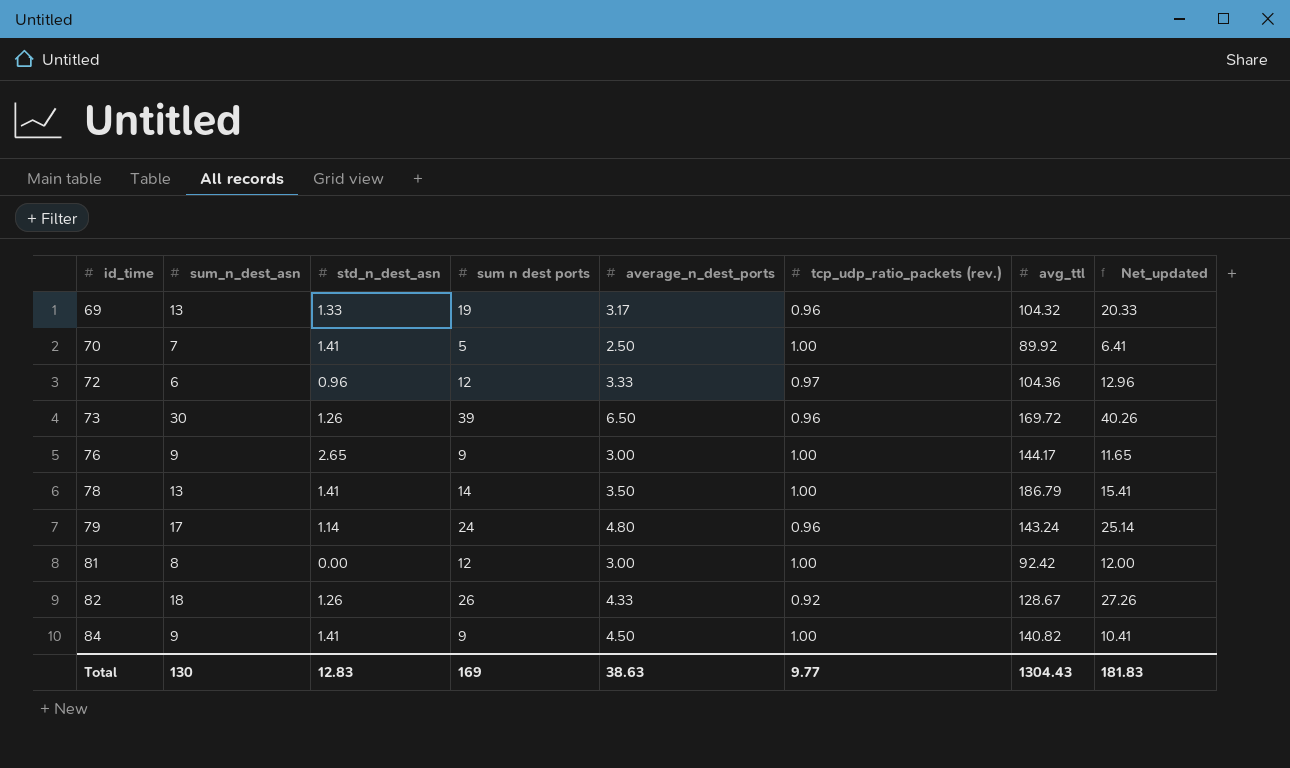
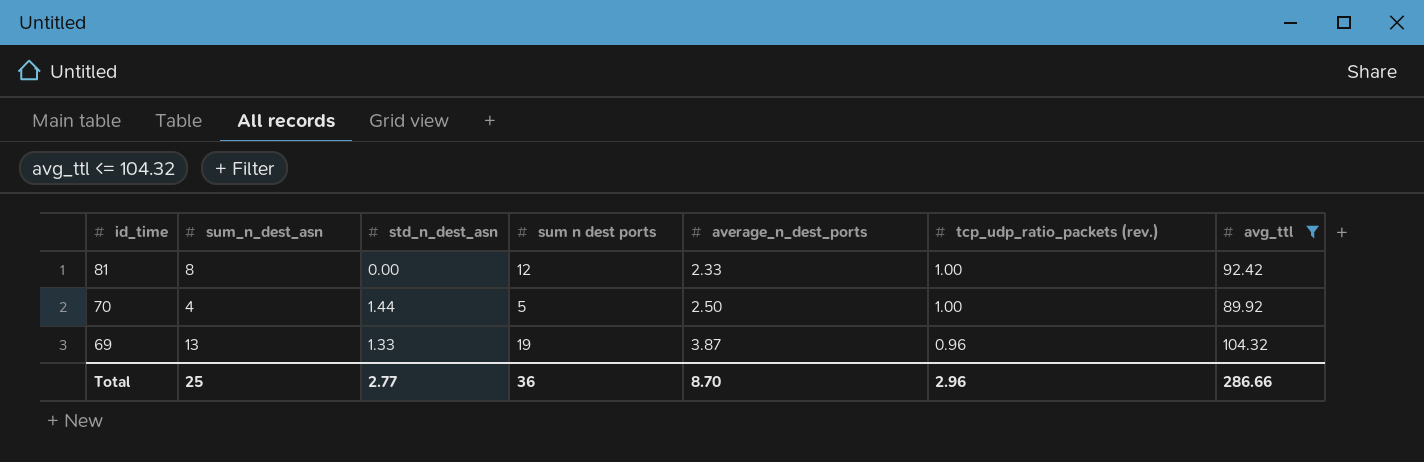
filter: none -> avg_ttl <= 104.32
row order: id_time ascending -> id_time descending
column Net_updated | formula: [std_n_dest_asn] + [sum n dest ports] -> none
81 | average_n_dest_ports: 3.00 -> 2.33
70 | sum_n_dest_asn: 7 -> 4
70 | std_n_dest_asn: 1.41 -> 1.44
69 | average_n_dest_ports: 3.17 -> 3.87
Total | sum_n_dest_asn: 130 -> 25
Total | std_n_dest_asn: 12.83 -> 2.77
Total | sum n dest ports: 169 -> 36
Total | average_n_dest_ports: 38.63 -> 8.70
Total | tcp_udp_ratio_packets (rev.): 9.77 -> 2.96
Total | avg_ttl: 1304.43 -> 286.66

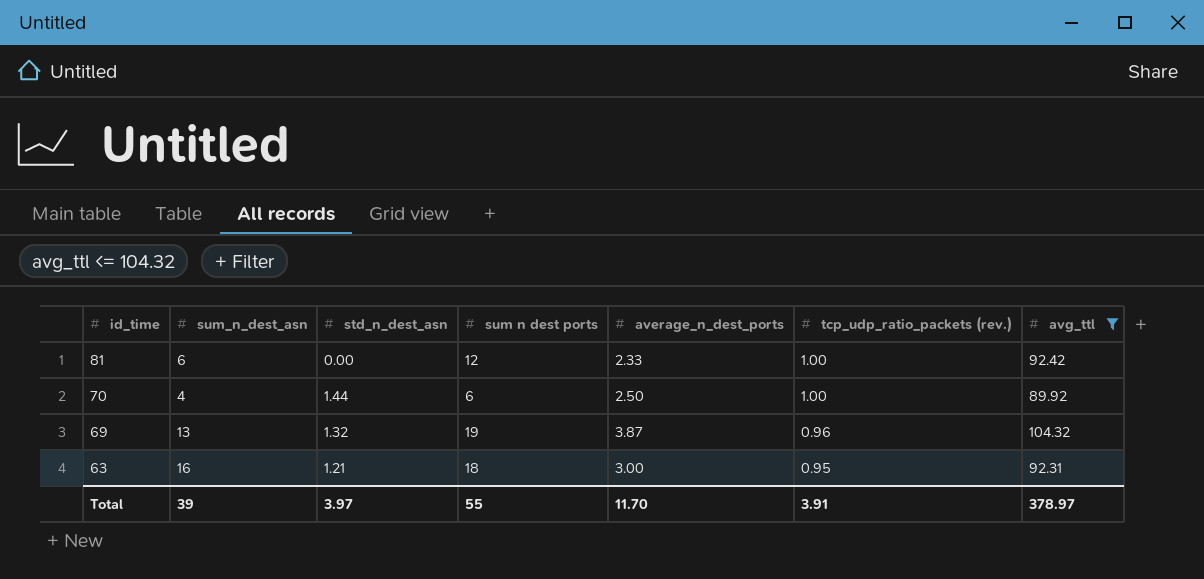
81 | sum_n_dest_asn: 8 -> 6
70 | sum n dest ports: 5 -> 6
69 | std_n_dest_asn: 1.33 -> 1.32
row 63: none -> 16 | 1.21 | 18 | 3.00 | 0.95 | 92.31
Total | sum_n_dest_asn: 25 -> 39
Total | std_n_dest_asn: 2.77 -> 3.97
Total | sum n dest ports: 36 -> 55
Total | average_n_dest_ports: 8.70 -> 11.70
Total | tcp_udp_ratio_packets (rev.): 2.96 -> 3.91
Total | avg_ttl: 286.66 -> 378.97

